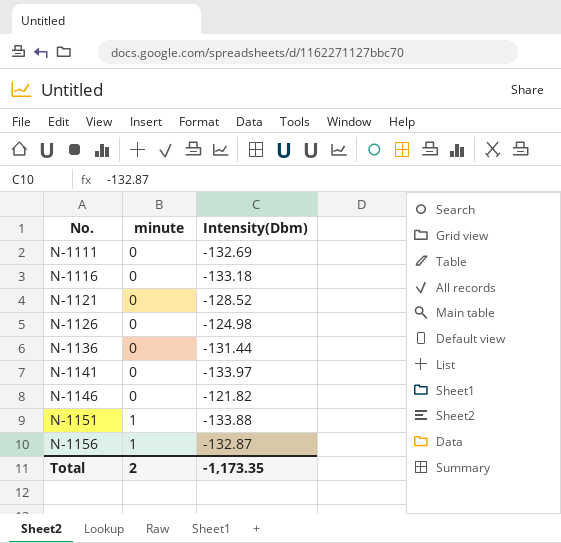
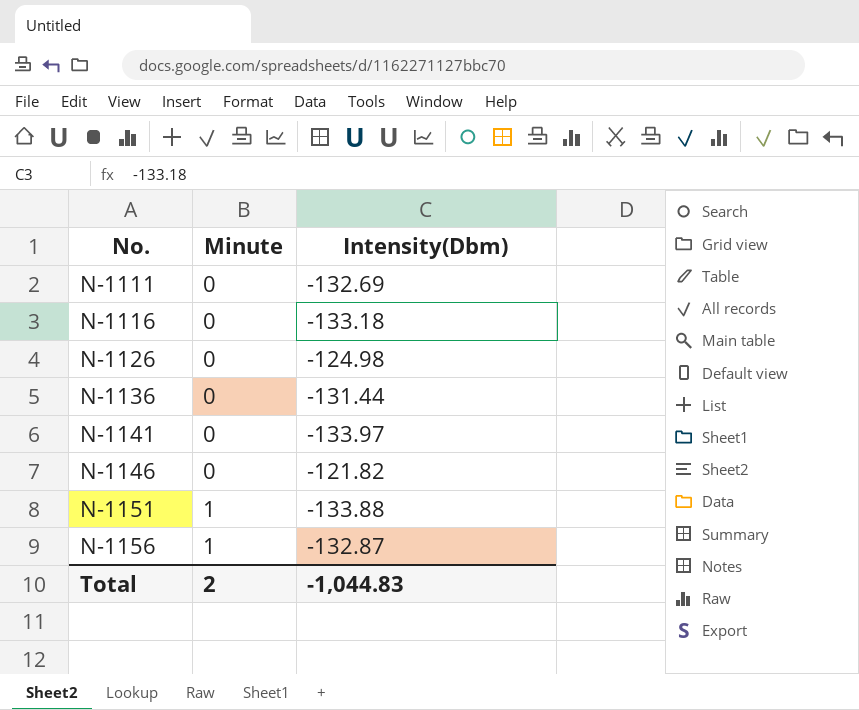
column name: minute -> Minute
row N-1121: 0 | -128.52 -> none
Total | Intensity(Dbm): -1,173.35 -> -1,044.83

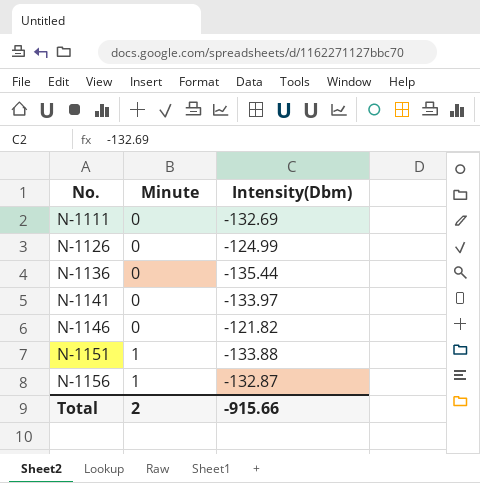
row N-1116: 0 | -133.18 -> none
N-1126 | Intensity(Dbm): -124.98 -> -124.99
N-1136 | Intensity(Dbm): -131.44 -> -135.44
Total | Intensity(Dbm): -1,044.83 -> -915.66

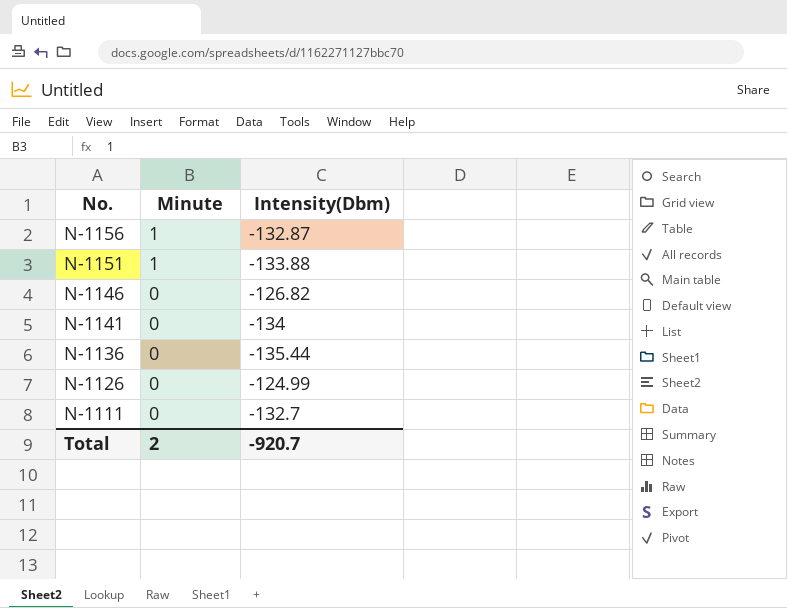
row order: No. ascending -> No. descending
N-1146 | Intensity(Dbm): -121.82 -> -126.82
N-1141 | Intensity(Dbm): -133.97 -> -134
N-1111 | Intensity(Dbm): -132.69 -> -132.7
Total | Intensity(Dbm): -915.66 -> -920.7

